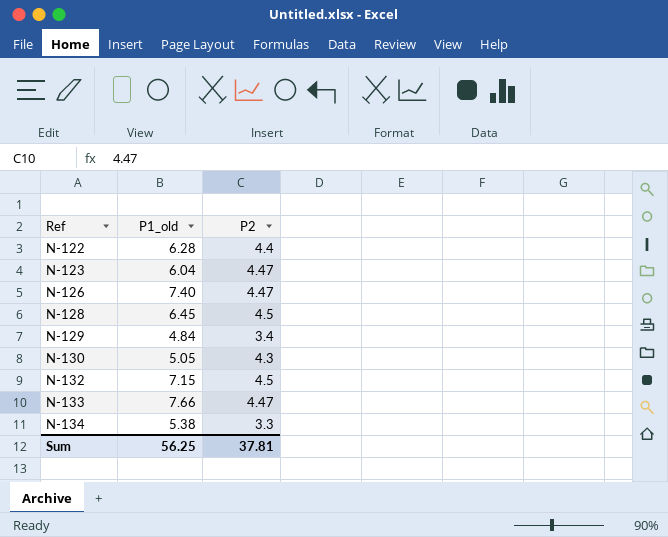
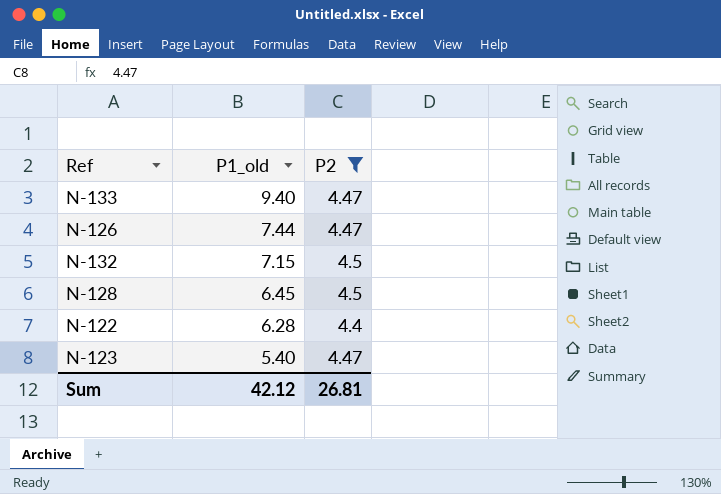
filter: none -> P2 >= 4.4
row order: Ref ascending -> P1_old descending
N-133 | P1_old: 7.66 -> 9.40
N-126 | P1_old: 7.40 -> 7.44
N-123 | P1_old: 6.04 -> 5.40
Sum | P1_old: 56.25 -> 42.12
Sum | P2: 37.81 -> 26.81

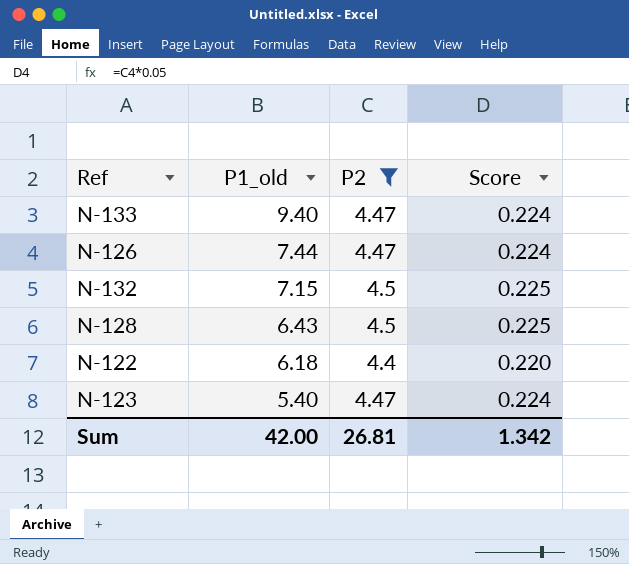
column Score | formula: none -> [P2] * 0.05
N-128 | P1_old: 6.45 -> 6.43
N-122 | P1_old: 6.28 -> 6.18
Sum | P1_old: 42.12 -> 42.00

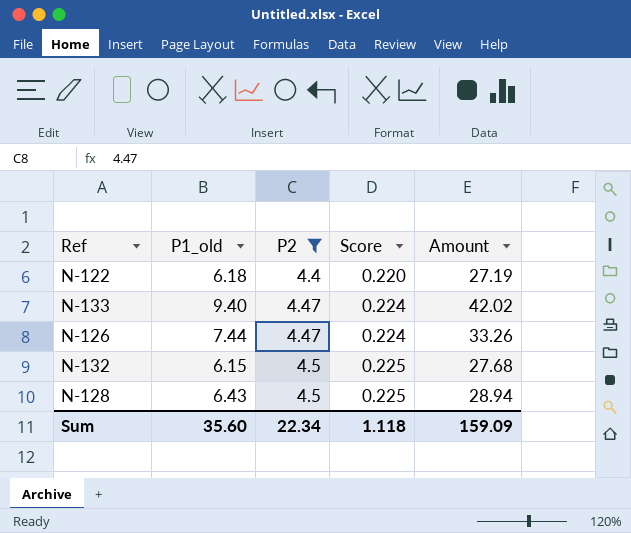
row order: P1_old descending -> P2 ascending
column Amount | formula: none -> [P1_old] * [P2]
row N-123: 5.40 | 4.47 | 0.224 -> none
N-132 | P1_old: 7.15 -> 6.15
Sum | P1_old: 42.00 -> 35.60
Sum | P2: 26.81 -> 22.34
Sum | Score: 1.342 -> 1.118

